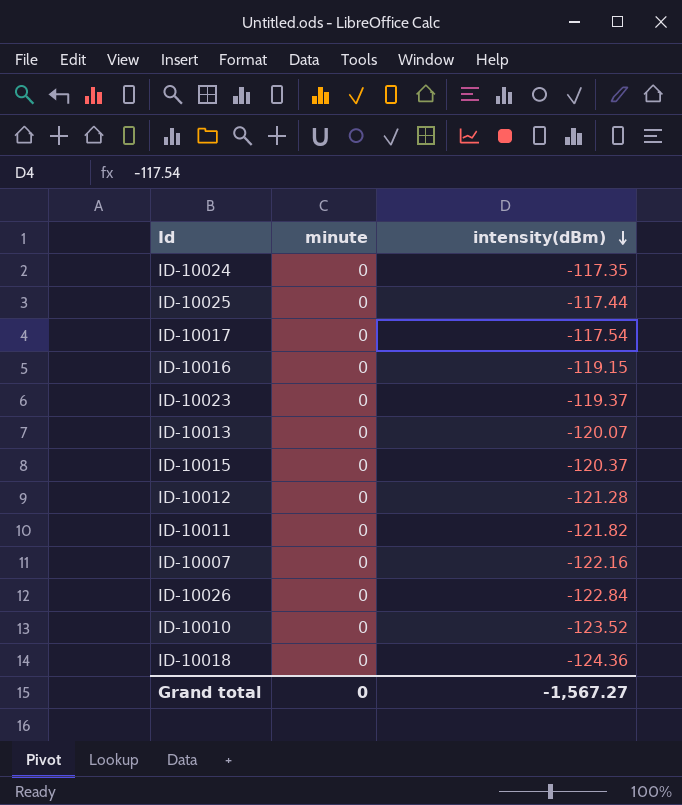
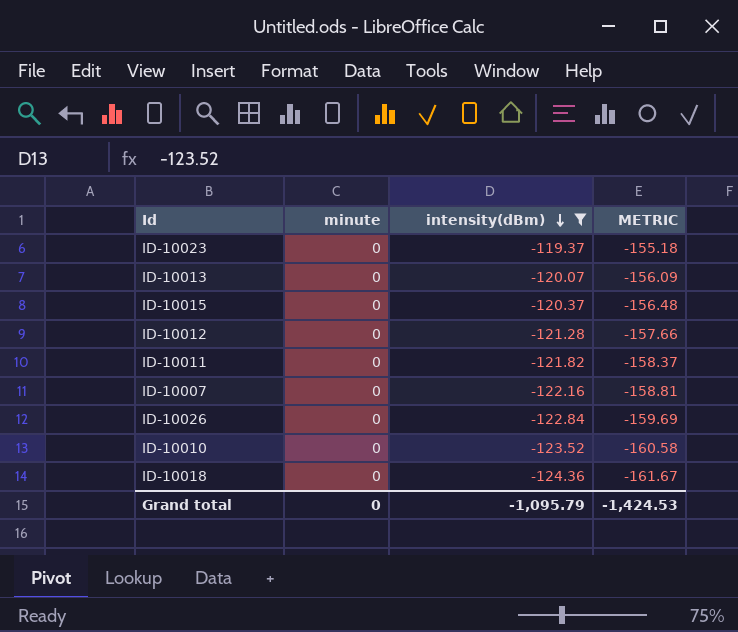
filter: none -> intensity(dBm) <= -119.37
column METRIC | formula: none -> [intensity(dBm)] * 1.3
Grand total | intensity(dBm): -1,567.27 -> -1,095.79

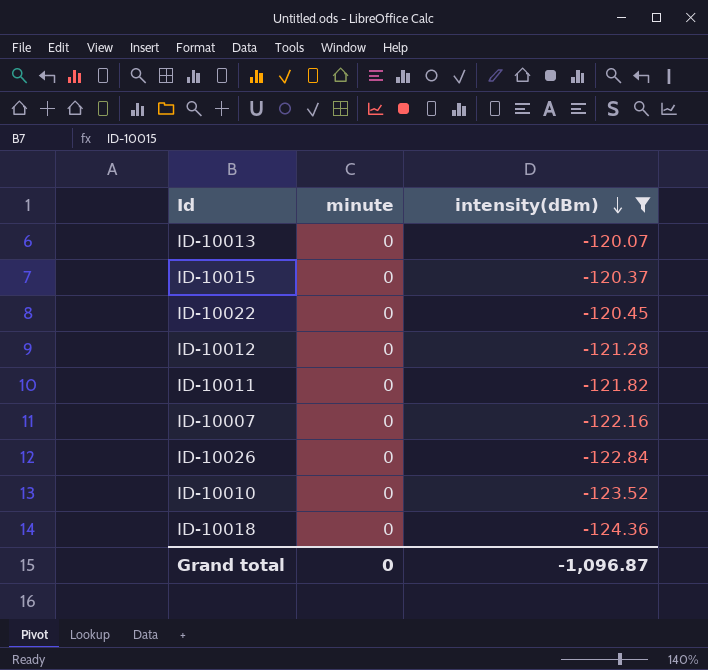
column METRIC | formula: [intensity(dBm)] * 1.3 -> none
row ID-10023: 0 | -119.37 | -155.18 -> none
row ID-10022: none -> 0 | -120.45
Grand total | intensity(dBm): -1,095.79 -> -1,096.87

